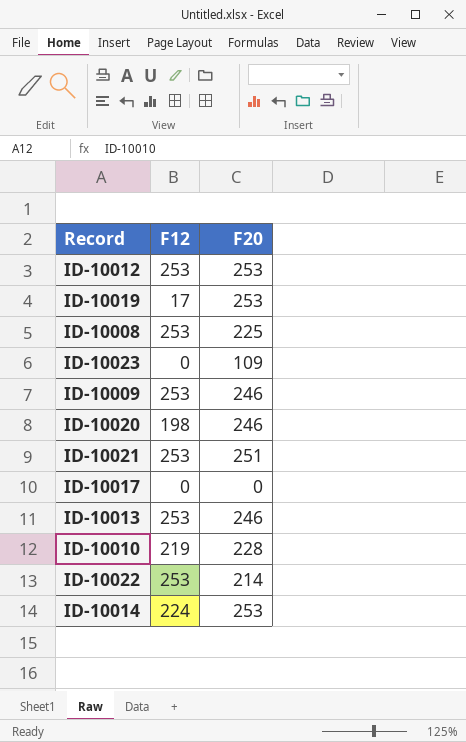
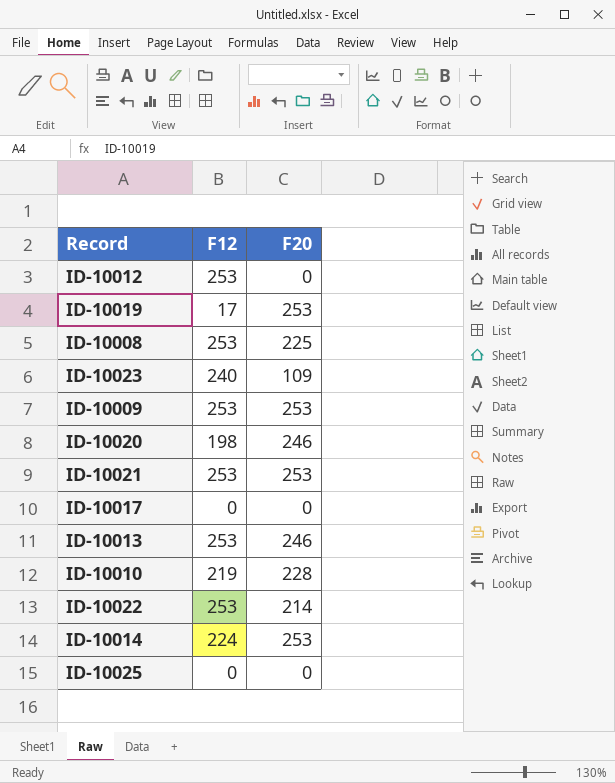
ID-10012 | F20: 253 -> 0
ID-10023 | F12: 0 -> 240
ID-10009 | F20: 246 -> 253
ID-10021 | F20: 251 -> 253
row ID-10025: none -> 0 | 0

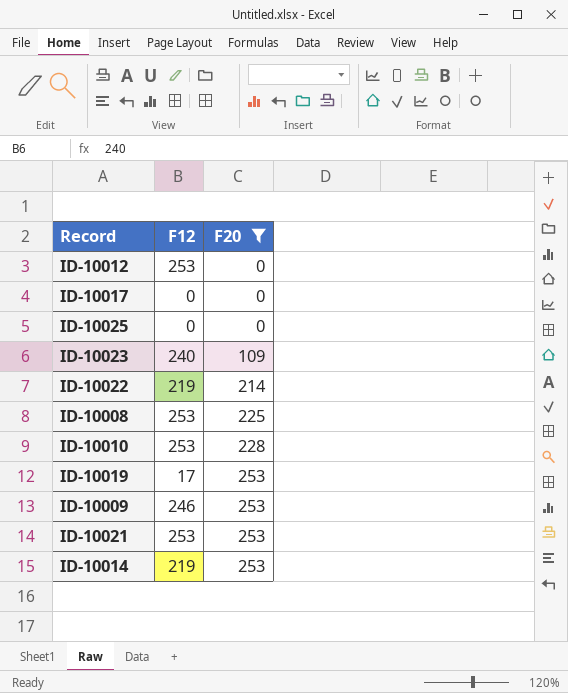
filter: none -> F20 != 246
row order: none -> F20 ascending
ID-10022 | F12: 253 -> 219
ID-10010 | F12: 219 -> 253
ID-10009 | F12: 253 -> 246
ID-10014 | F12: 224 -> 219

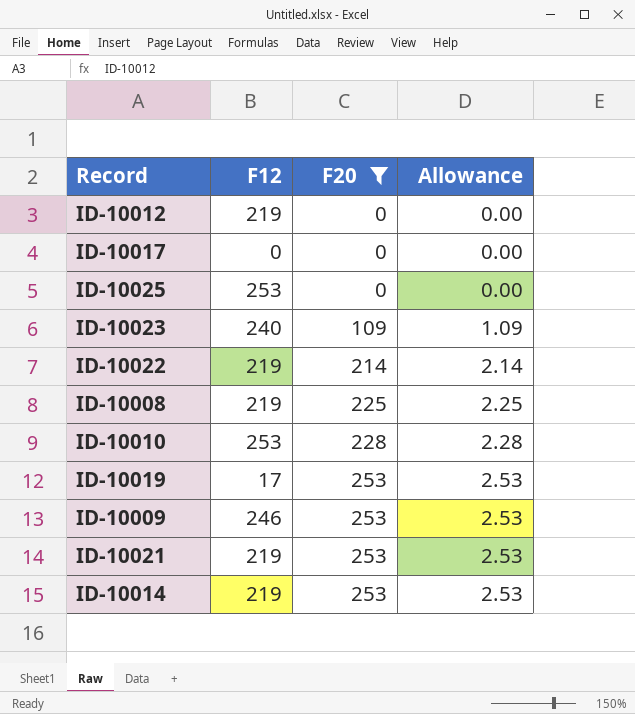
column Allowance | formula: none -> [F20] * 0.01
ID-10012 | F12: 253 -> 219
ID-10025 | F12: 0 -> 253
ID-10008 | F12: 253 -> 219
ID-10021 | F12: 253 -> 219

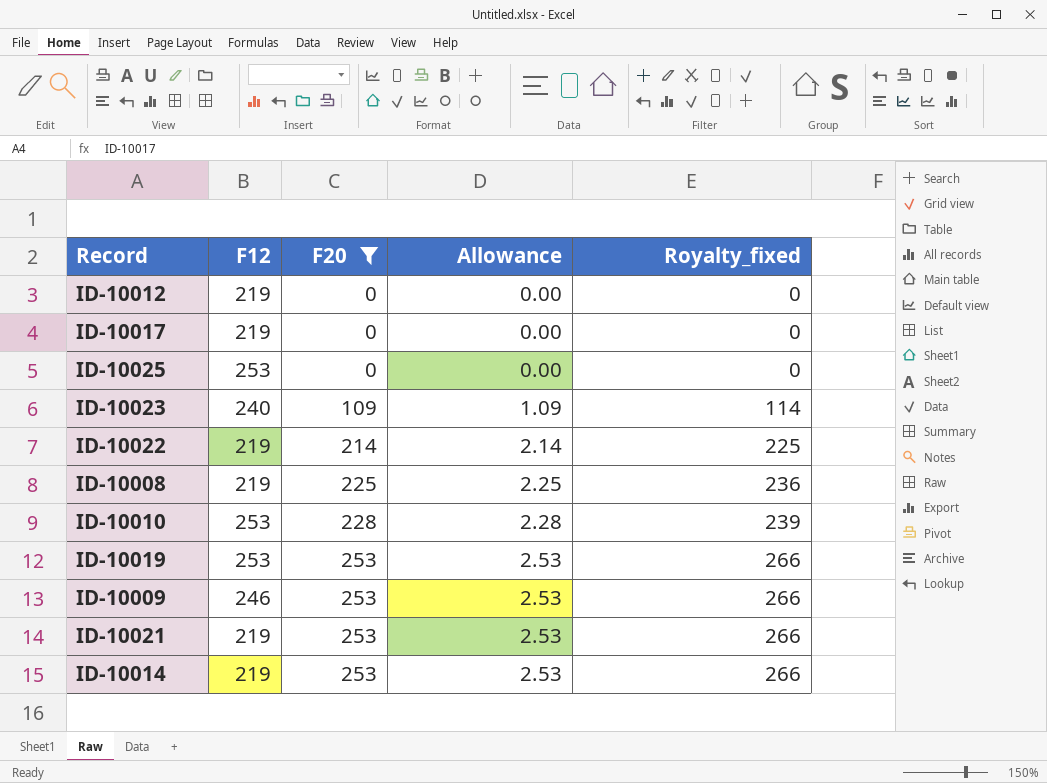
column Royalty_fixed | formula: none -> [F20] * 1.05
ID-10017 | F12: 0 -> 219
ID-10019 | F12: 17 -> 253

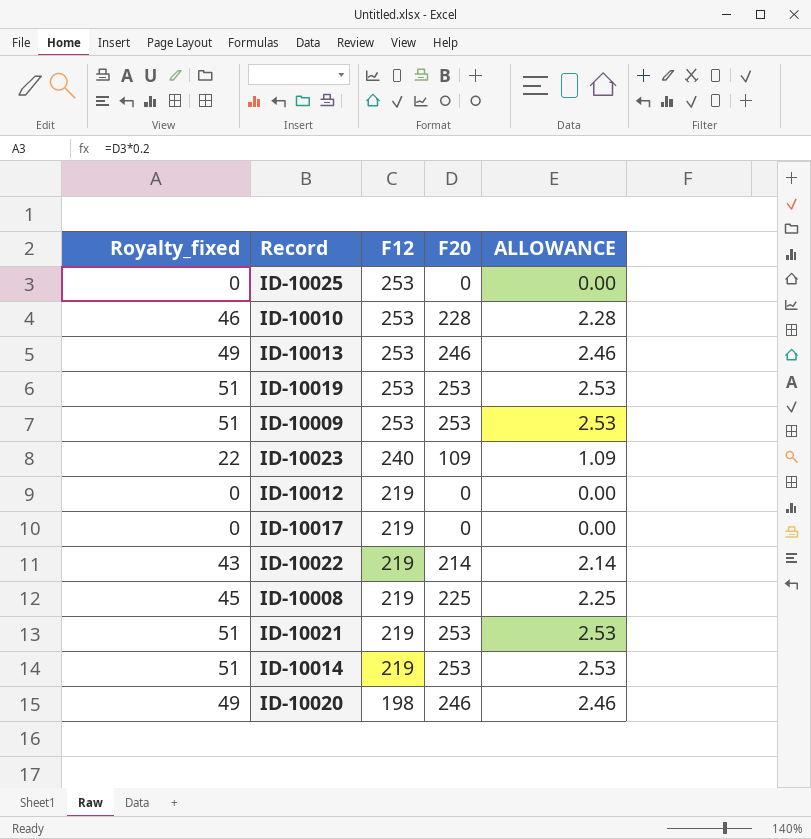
filter: F20 != 246 -> none
row order: F20 ascending -> F12 descending
column Royalty_fixed | formula: [F20] * 1.05 -> [F20] * 0.2
column Royalty_fixed | position: 5 -> 1
column name: Allowance -> ALLOWANCE
ID-10009 | F12: 246 -> 253

